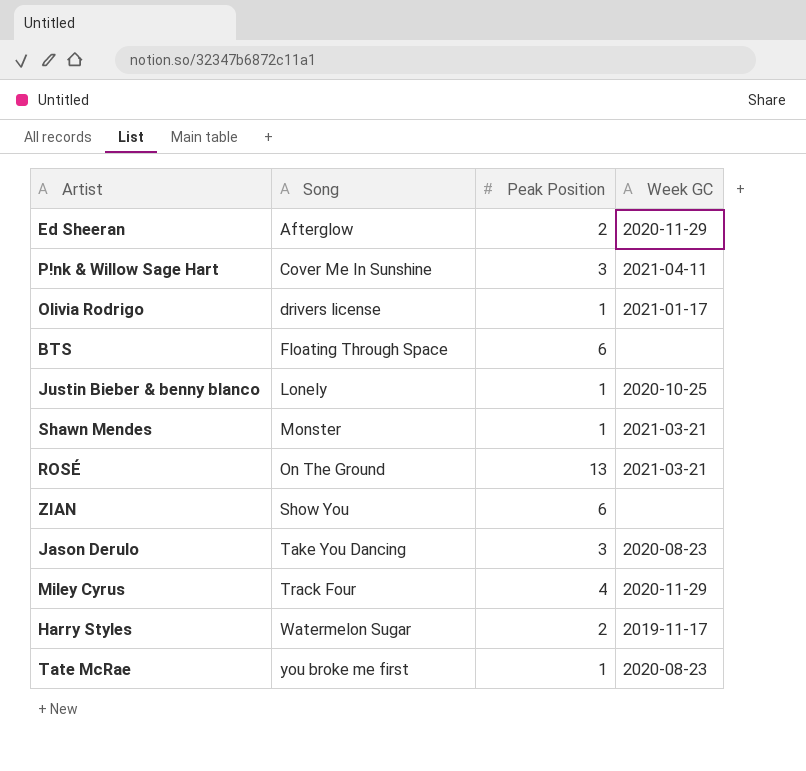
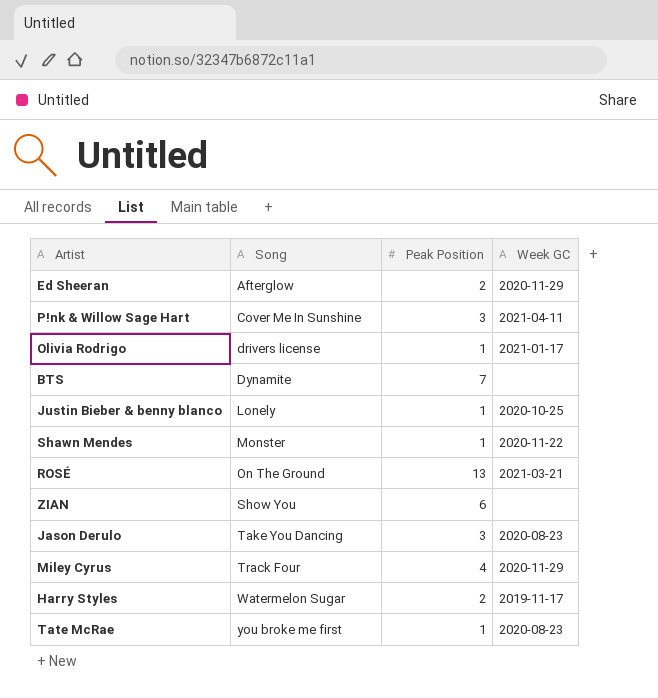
BTS | Song: Floating Through Space -> Dynamite
BTS | Peak Position: 6 -> 7
Shawn Mendes | Week GC: 2021-03-21 -> 2020-11-22

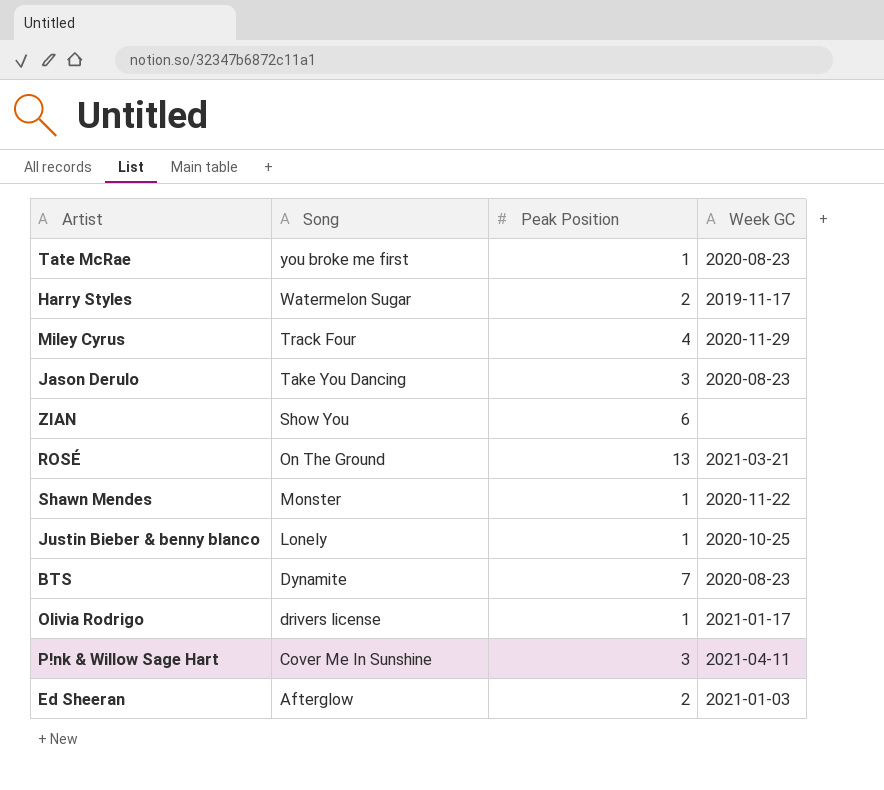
row order: Song ascending -> Song descending
BTS | Week GC: none -> 2020-08-23
Ed Sheeran | Week GC: 2020-11-29 -> 2021-01-03

